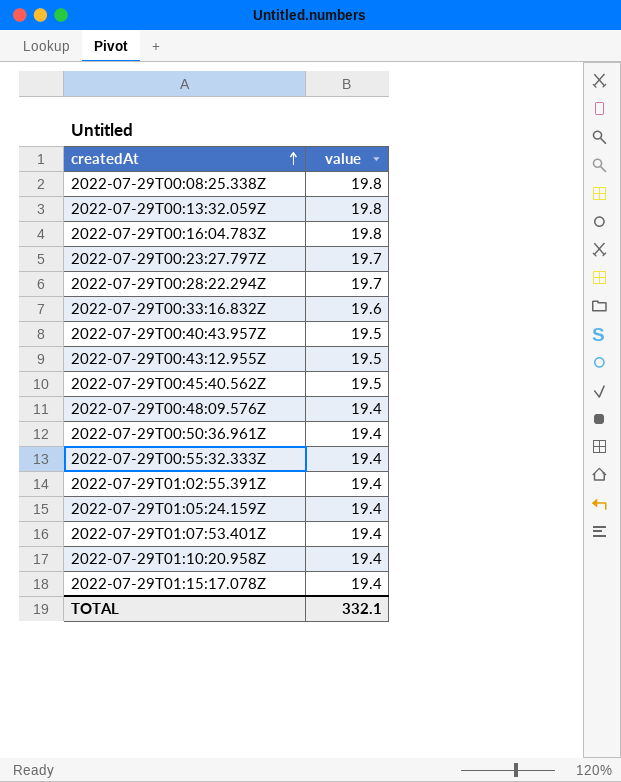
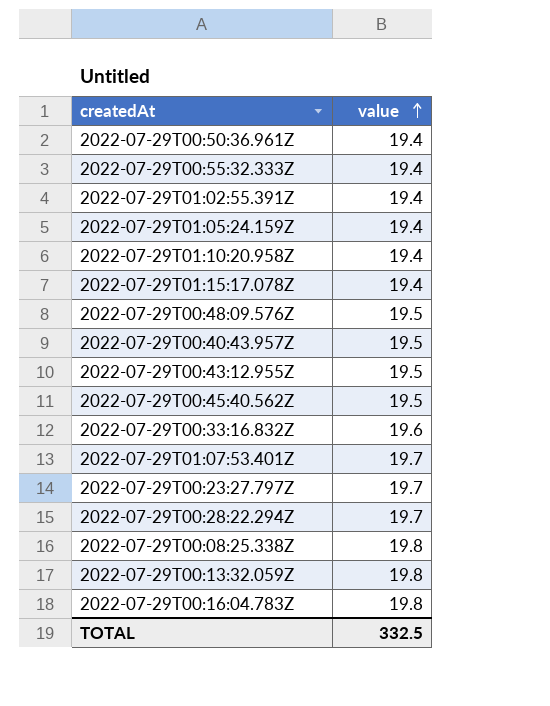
row order: createdAt ascending -> value ascending
2022-07-29T00:48:09.576Z | value: 19.4 -> 19.5
2022-07-29T01:07:53.401Z | value: 19.4 -> 19.7
TOTAL | value: 332.1 -> 332.5

